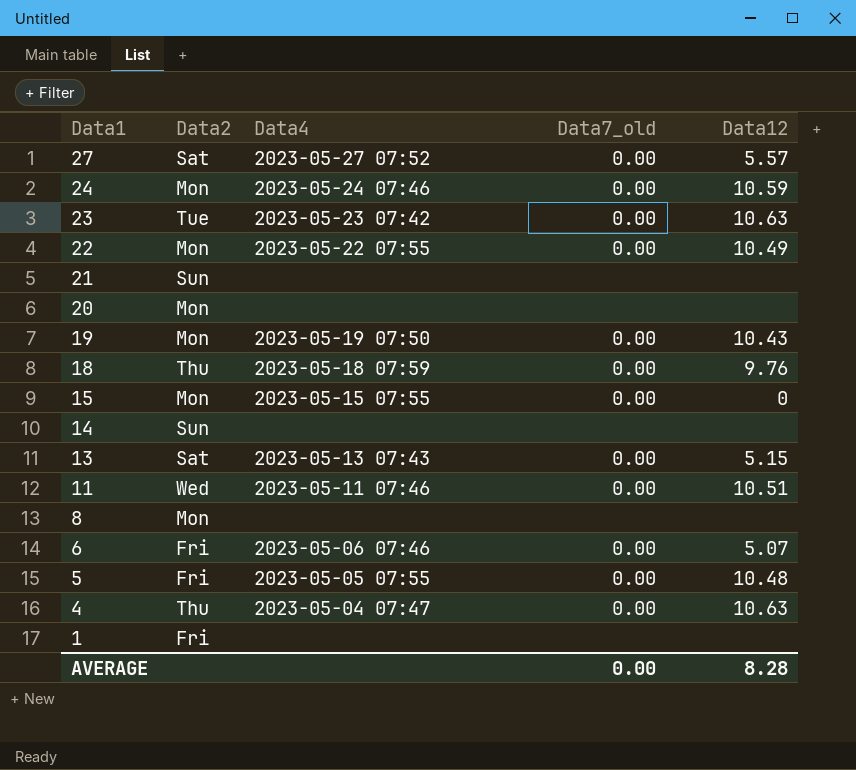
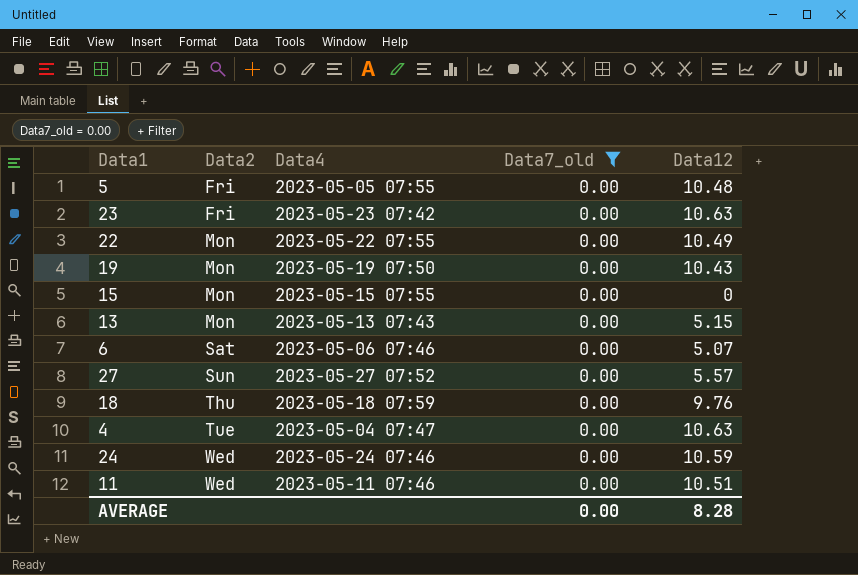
filter: none -> Data7_old = 0.00
row order: Data1 descending -> Data2 ascending
23 | Data2: Tue -> Fri
13 | Data2: Sat -> Mon
6 | Data2: Fri -> Sat
27 | Data2: Sat -> Sun
4 | Data2: Thu -> Tue
24 | Data2: Mon -> Wed

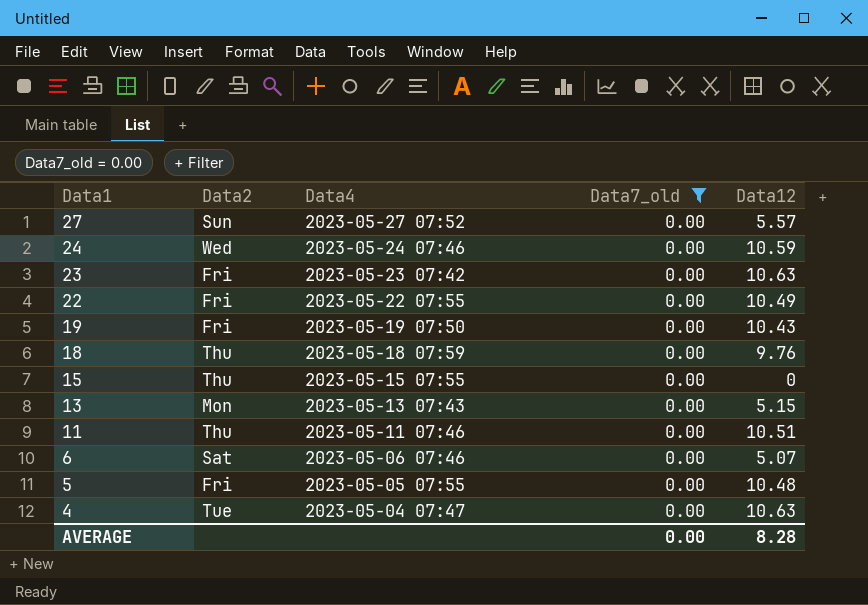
row order: Data2 ascending -> Data1 descending
22 | Data2: Mon -> Fri
19 | Data2: Mon -> Fri
15 | Data2: Mon -> Thu
11 | Data2: Wed -> Thu

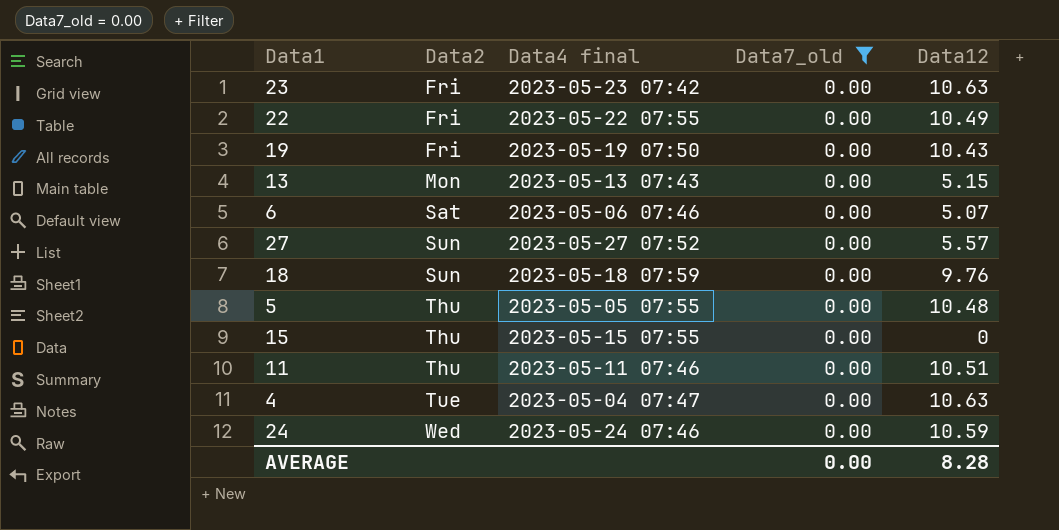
row order: Data1 descending -> Data2 ascending
column name: Data4 -> Data4 final
18 | Data2: Thu -> Sun
5 | Data2: Fri -> Thu

